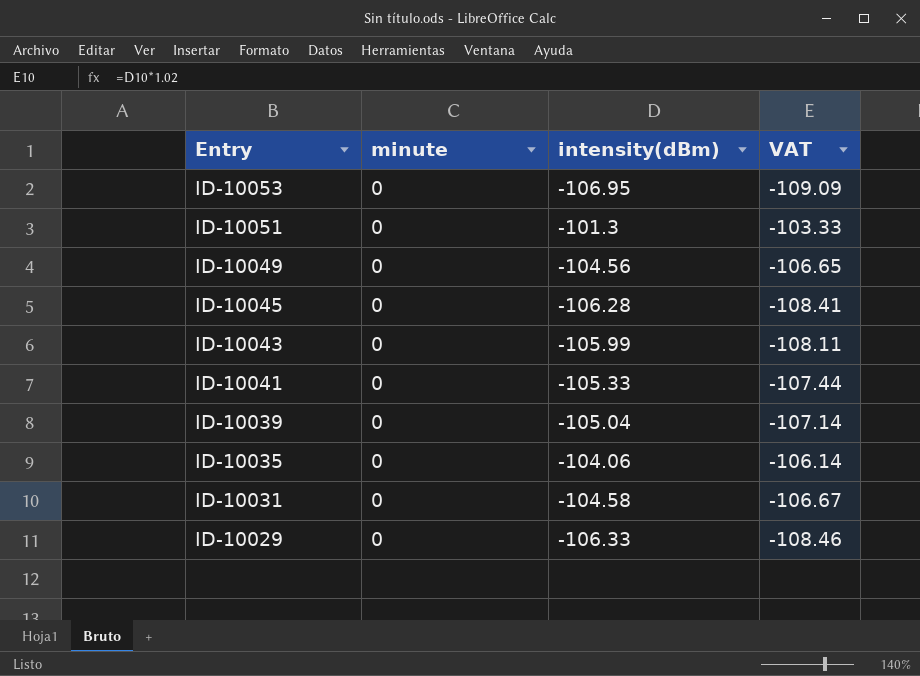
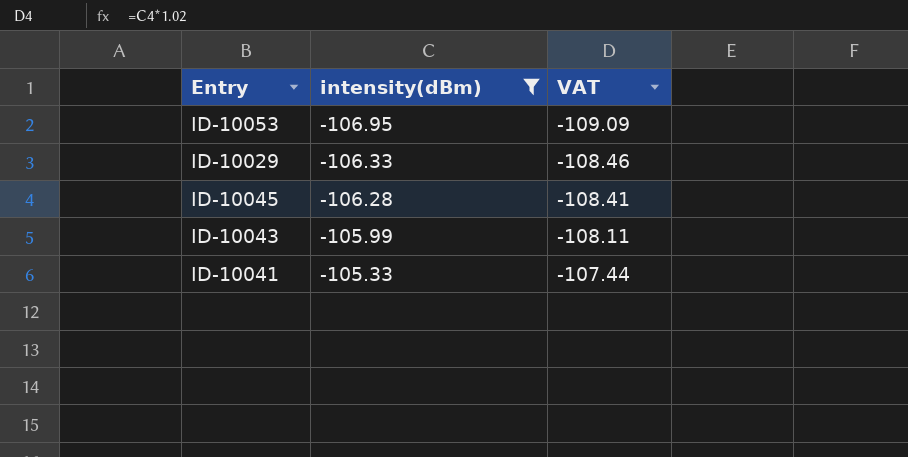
filter: none -> intensity(dBm) <= -105.33
row order: Entry descending -> intensity(dBm) ascending
column minute | position: 2 -> none

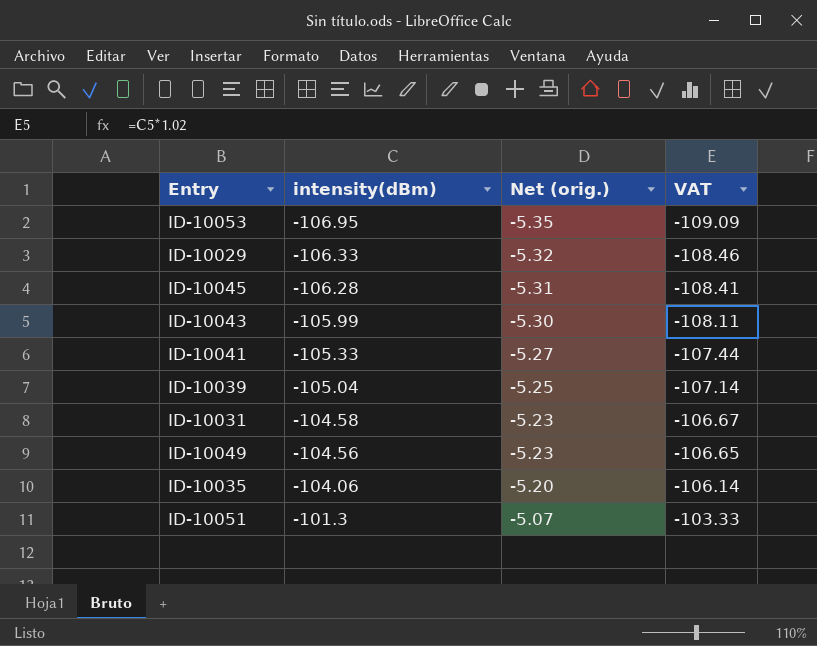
filter: intensity(dBm) <= -105.33 -> none
column Net (orig.) | formula: none -> [intensity(dBm)] * 0.05

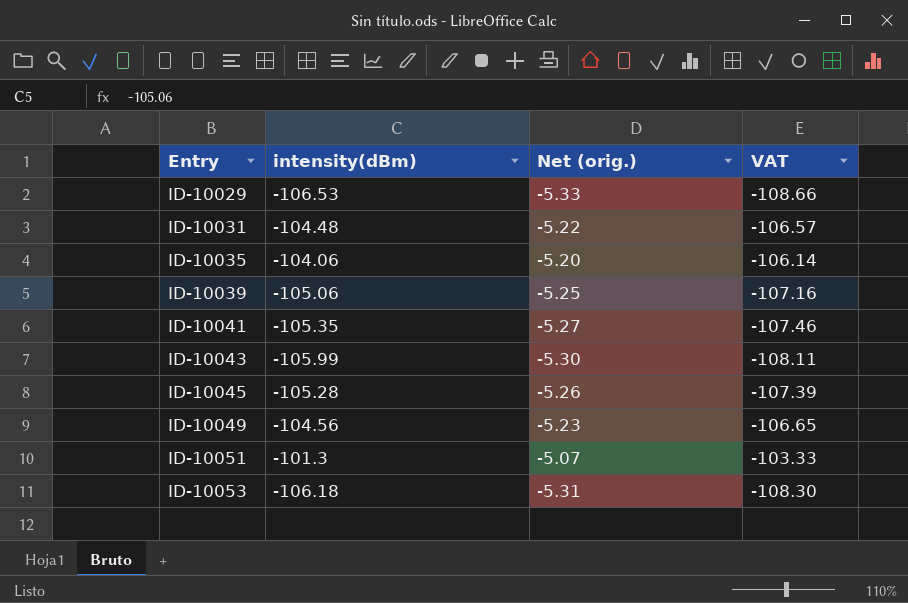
row order: intensity(dBm) ascending -> Entry ascending
ID-10029 | intensity(dBm): -106.33 -> -106.53
ID-10029 | Net (orig.): -5.32 -> -5.33
ID-10029 | VAT: -108.46 -> -108.66
ID-10031 | intensity(dBm): -104.58 -> -104.48
ID-10031 | Net (orig.): -5.23 -> -5.22
ID-10031 | VAT: -106.67 -> -106.57
ID-10039 | intensity(dBm): -105.04 -> -105.06
ID-10039 | VAT: -107.14 -> -107.16
ID-10041 | intensity(dBm): -105.33 -> -105.35
ID-10041 | VAT: -107.44 -> -107.46
ID-10045 | intensity(dBm): -106.28 -> -105.28
ID-10045 | Net (orig.): -5.31 -> -5.26
ID-10045 | VAT: -108.41 -> -107.39
ID-10053 | intensity(dBm): -106.95 -> -106.18
ID-10053 | Net (orig.): -5.35 -> -5.31
ID-10053 | VAT: -109.09 -> -108.30

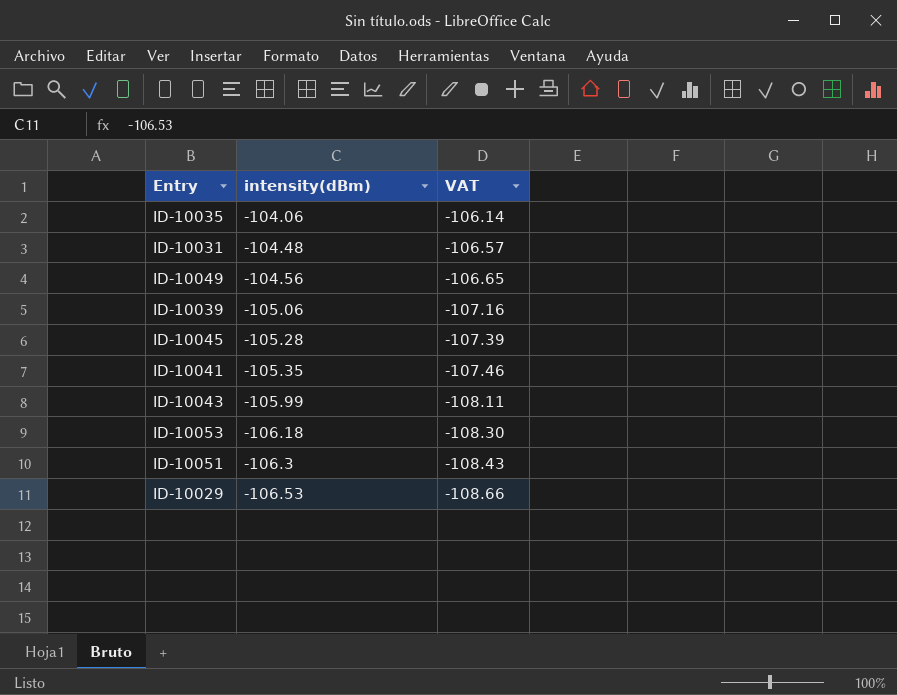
row order: Entry ascending -> intensity(dBm) descending
column Net (orig.) | formula: [intensity(dBm)] * 0.05 -> none
ID-10051 | intensity(dBm): -101.3 -> -106.3
ID-10051 | VAT: -103.33 -> -108.43

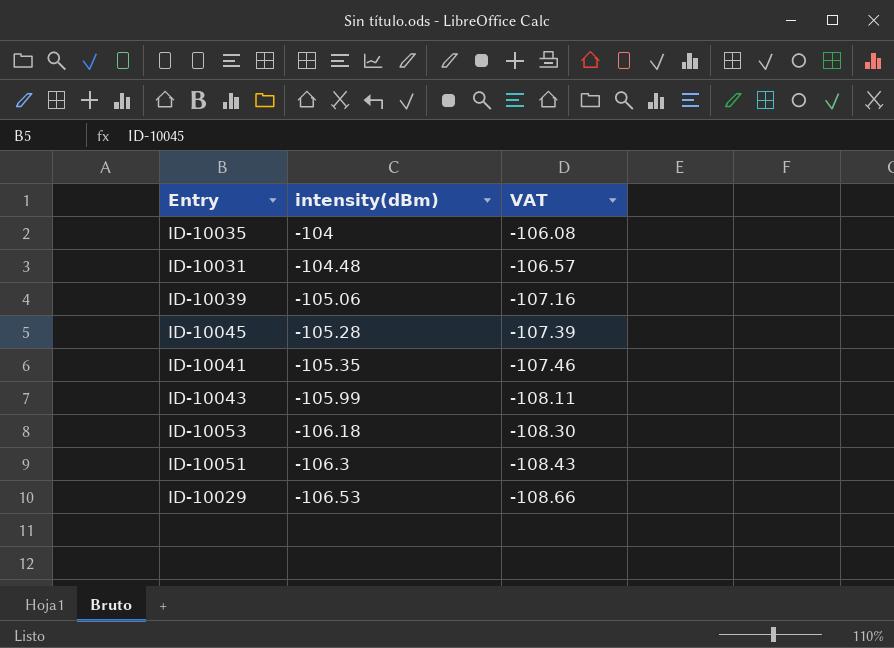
row ID-10049: -104.56 | -106.65 -> none
ID-10035 | intensity(dBm): -104.06 -> -104
ID-10035 | VAT: -106.14 -> -106.08

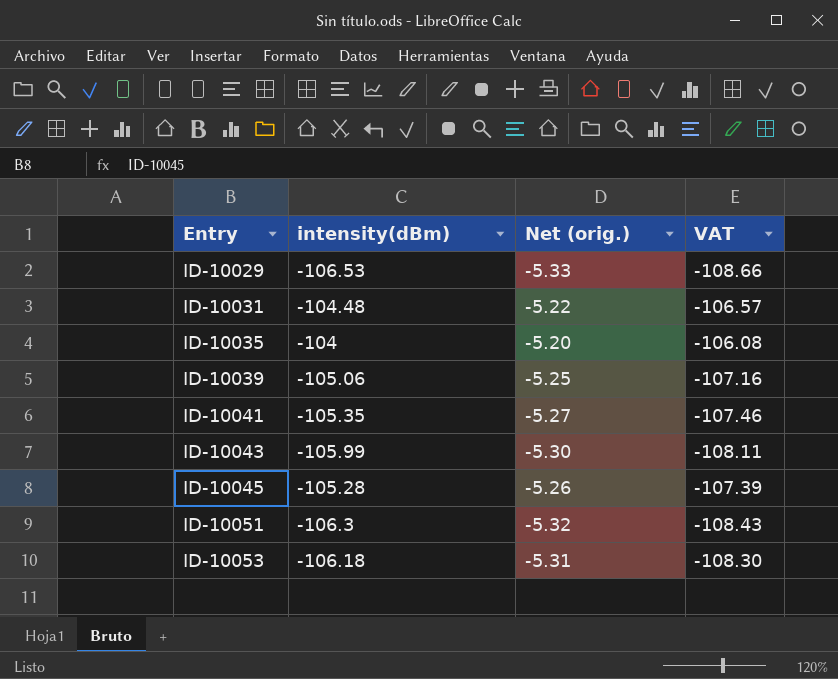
row order: intensity(dBm) descending -> Entry ascending
column Net (orig.) | formula: none -> [intensity(dBm)] * 0.05

